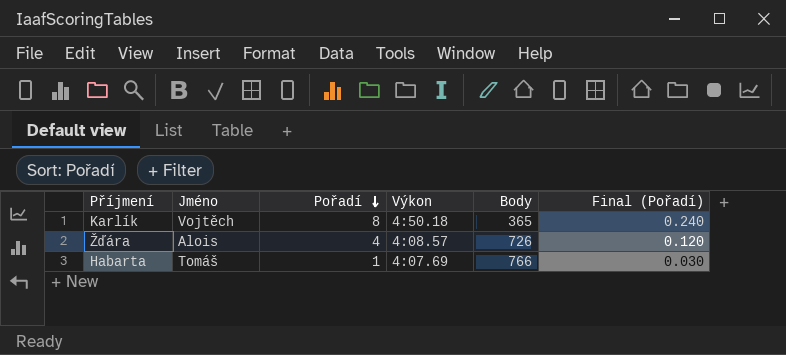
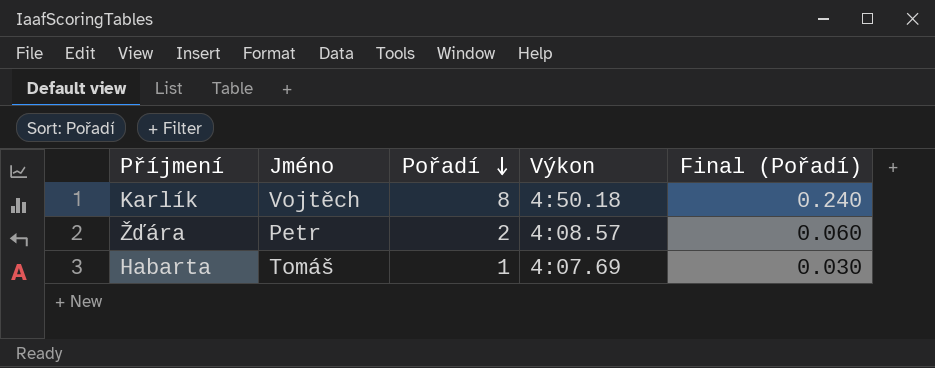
column Body | position: 5 -> none
Žďára | Jméno: Alois -> Petr
Žďára | Pořadí: 4 -> 2
Žďára | Final (Pořadí): 0.120 -> 0.060

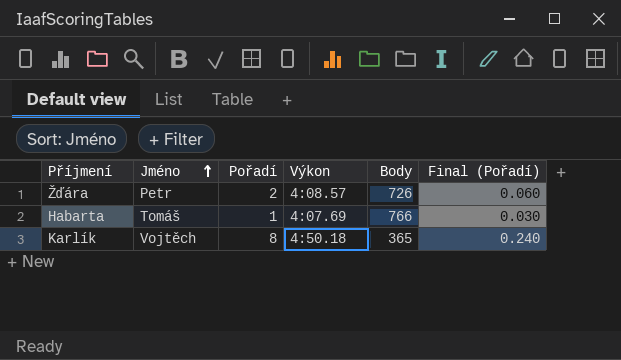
row order: Pořadí descending -> Jméno ascending
column Body | position: none -> 5

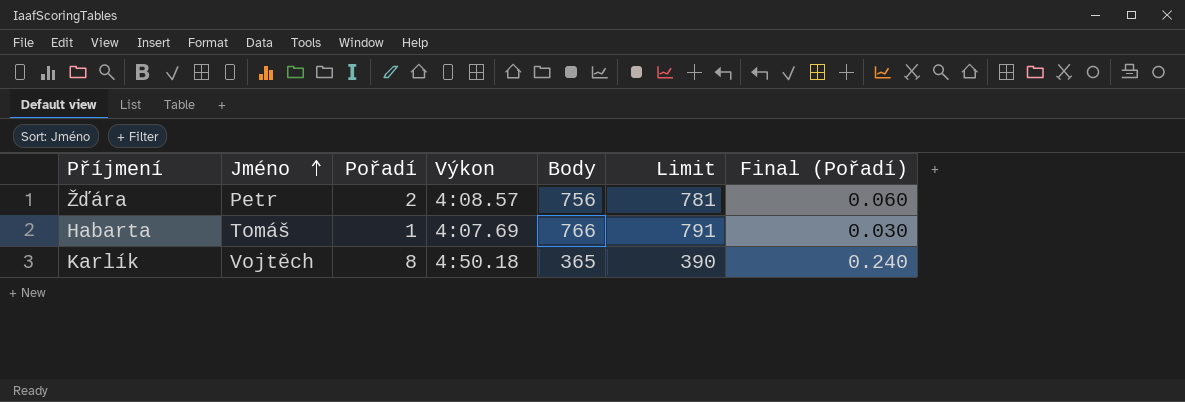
column Limit | formula: none -> [Body] + 25
Žďára | Body: 726 -> 756

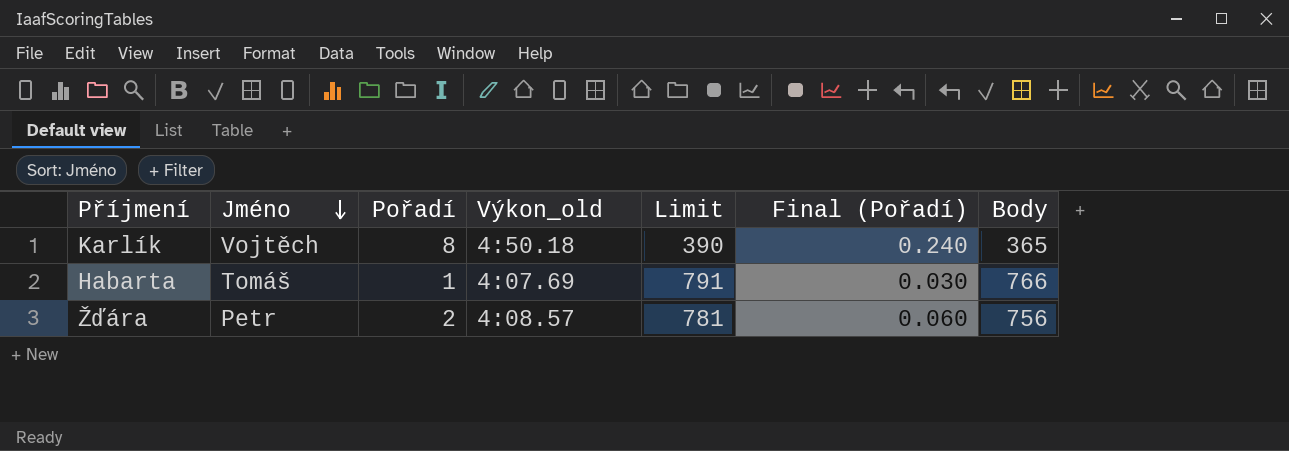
row order: Jméno ascending -> Jméno descending
column name: Výkon -> Výkon_old
column Body | position: 5 -> 7

